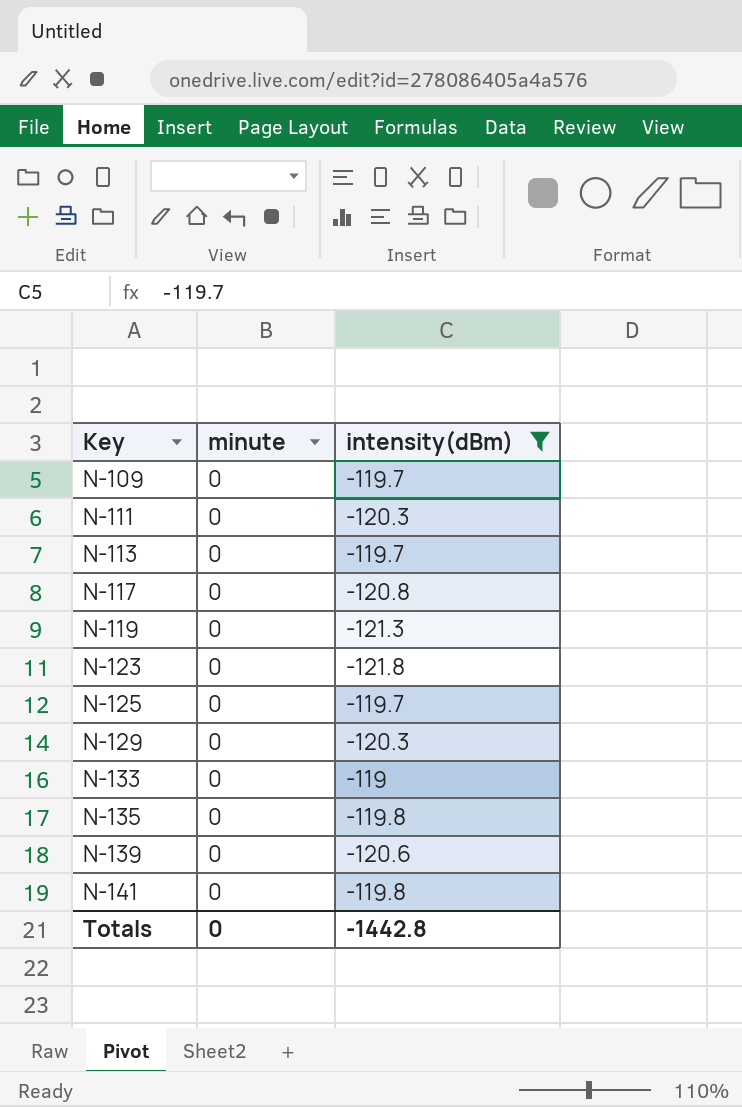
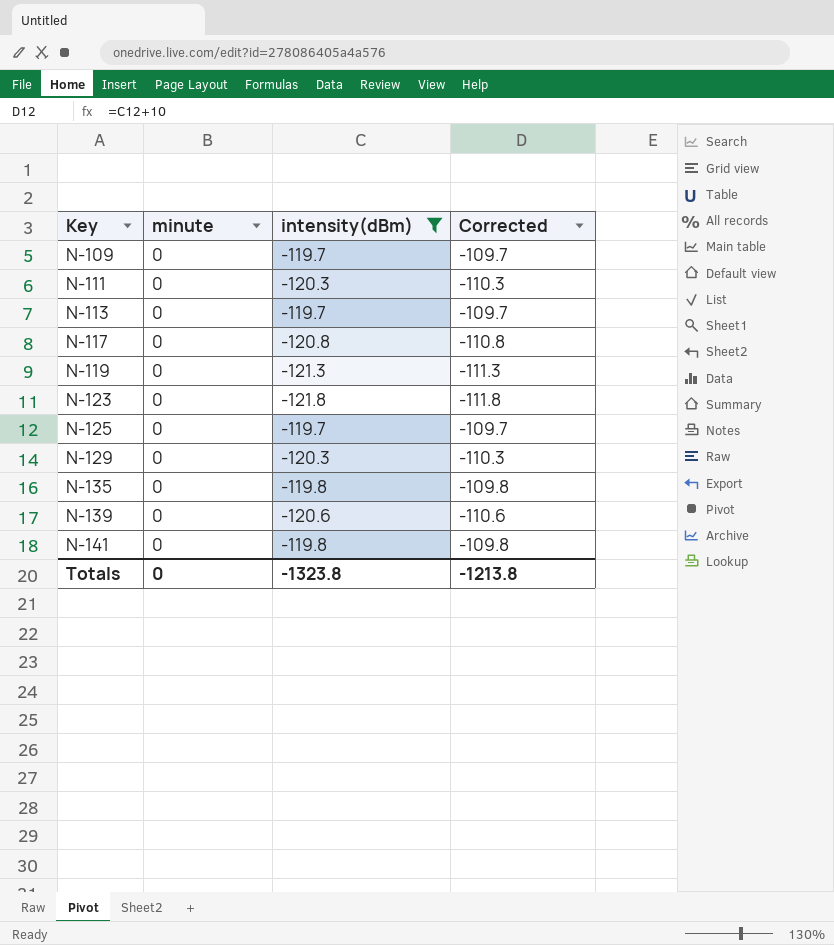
column Corrected | formula: none -> [intensity(dBm)] + 10
row N-133: 0 | -119 -> none
Totals | intensity(dBm): -1442.8 -> -1323.8

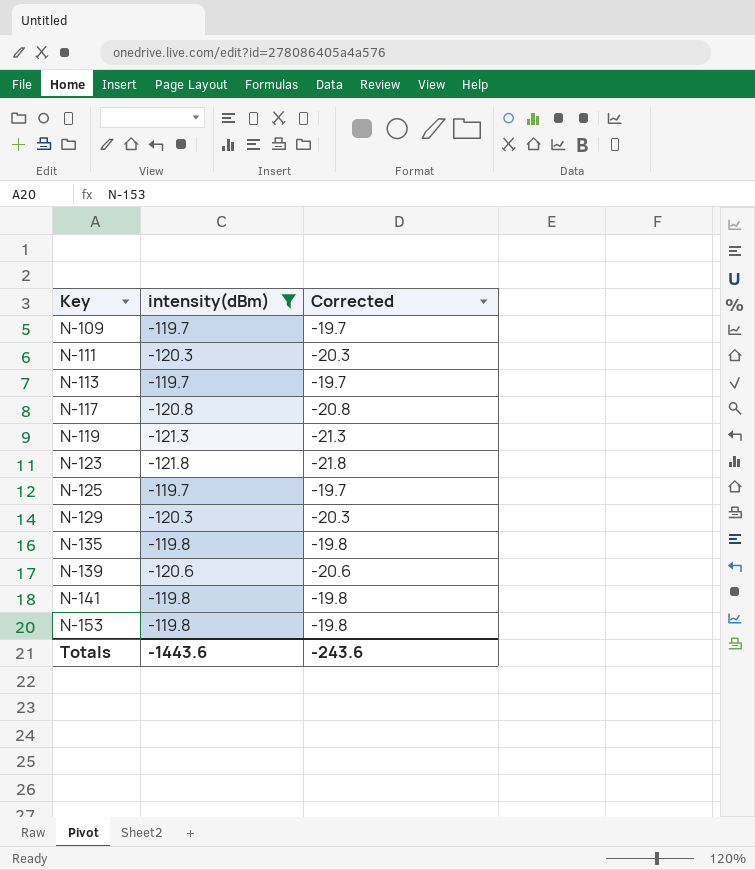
column minute | position: 2 -> none
column Corrected | formula: [intensity(dBm)] + 10 -> [intensity(dBm)] + 100
row N-153: none -> -119.8 | -19.8
Totals | intensity(dBm): -1323.8 -> -1443.6
Totals | Corrected: -1213.8 -> -243.6

